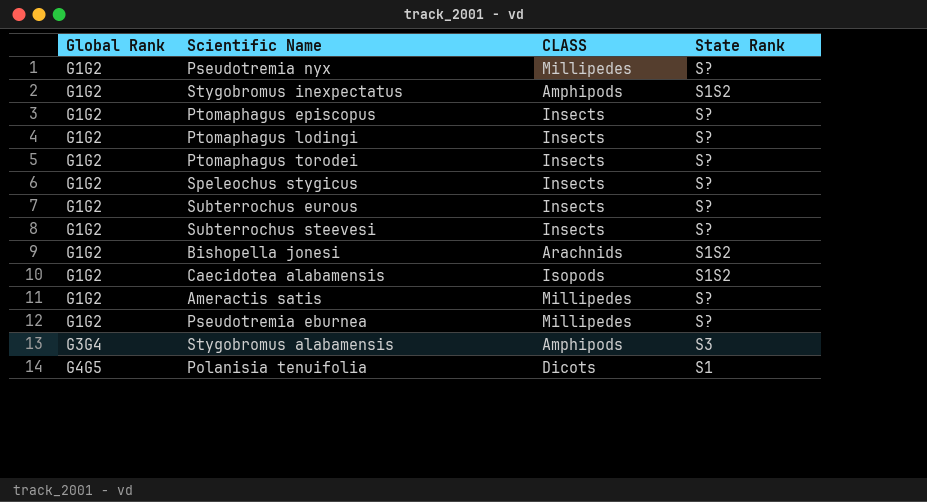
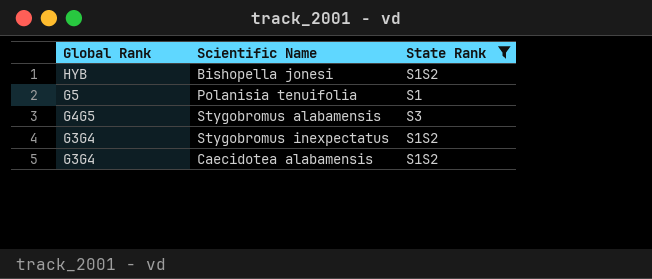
filter: none -> State Rank != S?
row order: Global Rank ascending -> Global Rank descending
column CLASS | position: 3 -> none
Bishopella jonesi | Global Rank: G1G2 -> HYB
Polanisia tenuifolia | Global Rank: G4G5 -> G5
Stygobromus alabamensis | Global Rank: G3G4 -> G4G5
Stygobromus inexpectatus | Global Rank: G1G2 -> G3G4
Caecidotea alabamensis | Global Rank: G1G2 -> G3G4

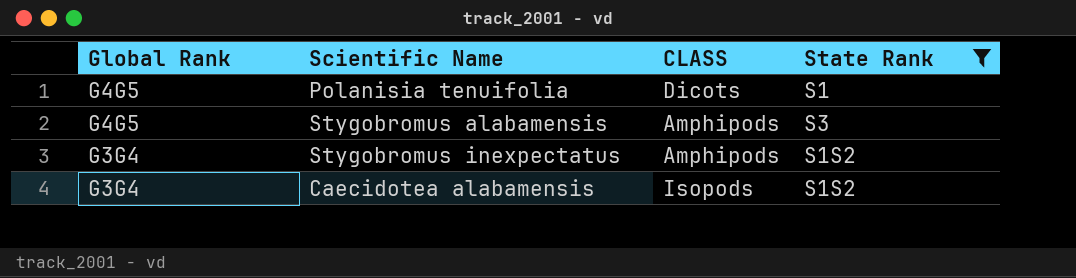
column CLASS | position: none -> 3
row Bishopella jonesi: HYB | S1S2 -> none
Polanisia tenuifolia | Global Rank: G5 -> G4G5

